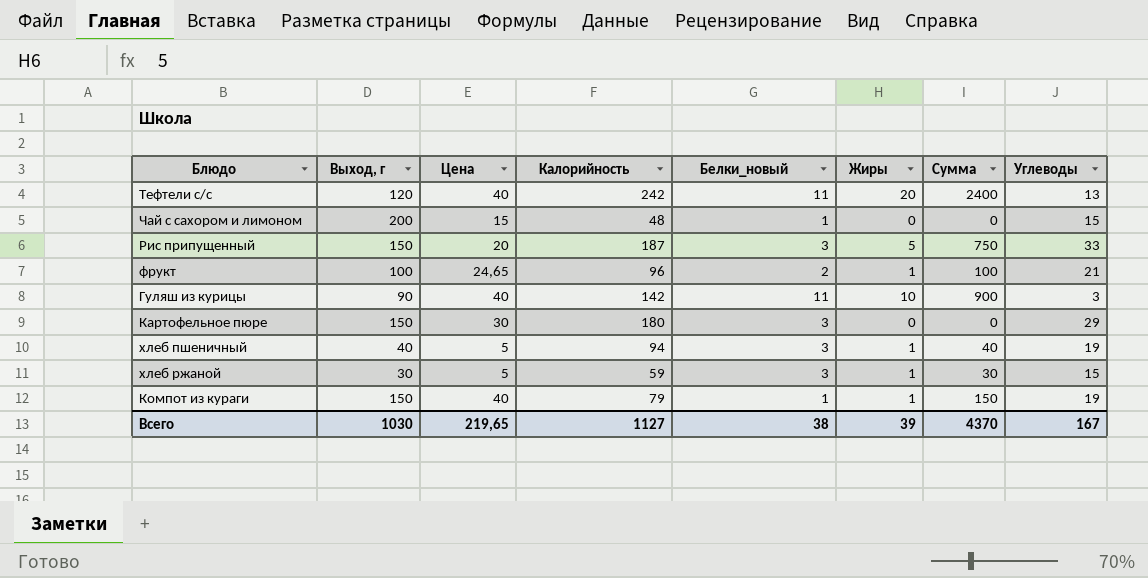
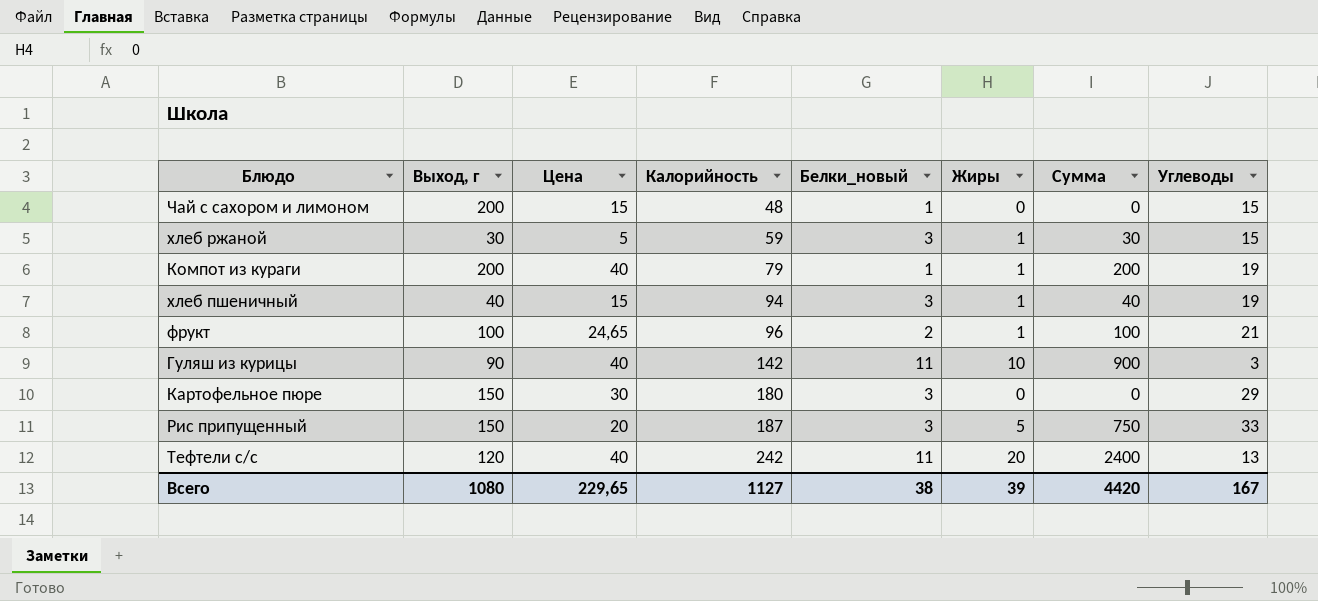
row order: none -> Калорийность ascending
Компот из кураги | Выход, г: 150 -> 200
Компот из кураги | Сумма: 150 -> 200
хлеб пшеничный | Цена: 5 -> 15
Всего | Выход, г: 1030 -> 1080
Всего | Цена: 219,65 -> 229,65
Всего | Сумма: 4370 -> 4420

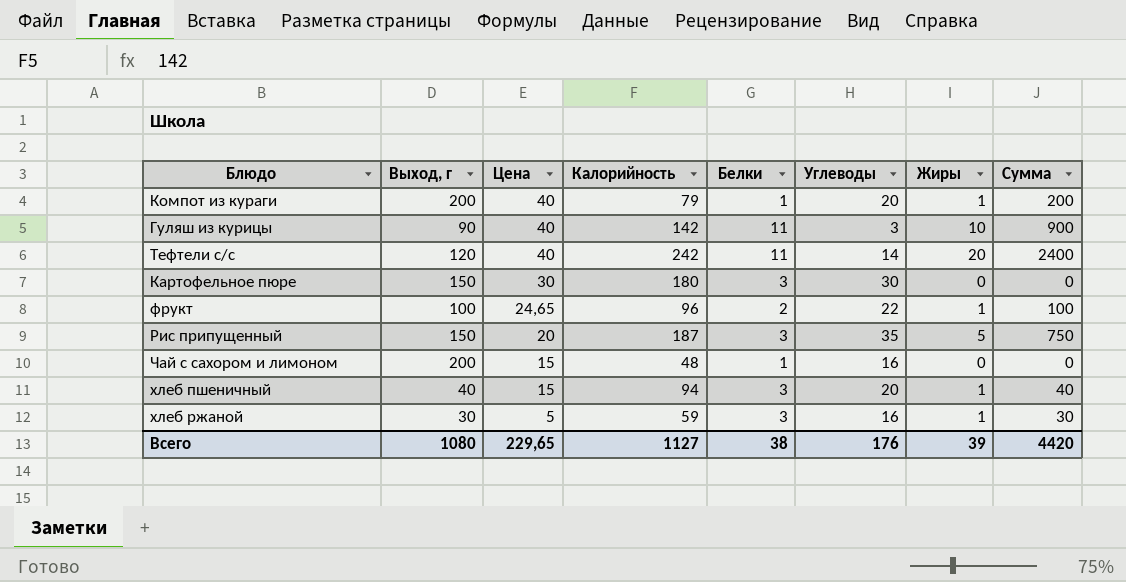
row order: Калорийность ascending -> Цена descending
column name: Белки_новый -> Белки
column Углеводы | position: 8 -> 6
Компот из кураги | Углеводы: 19 -> 20
Тефтели с/с | Углеводы: 13 -> 14
Картофельное пюре | Углеводы: 29 -> 30
фрукт | Углеводы: 21 -> 22
Рис припущенный | Углеводы: 33 -> 35
Чай с сахором и лимоном | Углеводы: 15 -> 16
хлеб пшеничный | Углеводы: 19 -> 20
хлеб ржаной | Углеводы: 15 -> 16
Всего | Углеводы: 167 -> 176

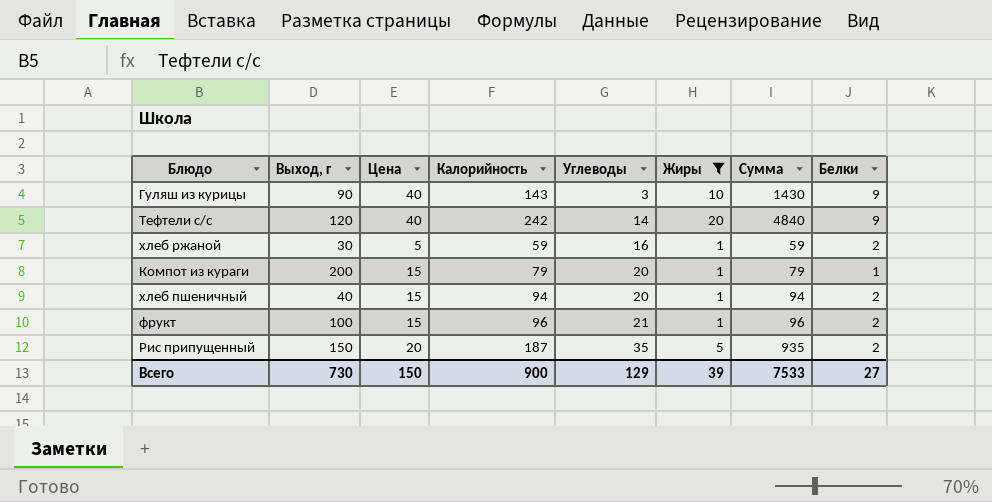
filter: none -> Жиры != 0
row order: Цена descending -> Углеводы ascending
column Сумма | formula: [Выход, г] * [Жиры] -> [Калорийность] * [Жиры]
column Белки | position: 5 -> 8
Гуляш из курицы | Калорийность: 142 -> 143
Гуляш из курицы | Белки: 11 -> 9
Тефтели с/с | Белки: 11 -> 9
хлеб ржаной | Белки: 3 -> 2
Компот из кураги | Цена: 40 -> 15
хлеб пшеничный | Белки: 3 -> 2
фрукт | Цена: 24,65 -> 15
фрукт | Углеводы: 22 -> 21
Рис припущенный | Белки: 3 -> 2
Всего | Выход, г: 1080 -> 730
Всего | Цена: 229,65 -> 150
Всего | Калорийность: 1127 -> 900
Всего | Углеводы: 176 -> 129
Всего | Сумма: 4420 -> 7533
Всего | Белки: 38 -> 27

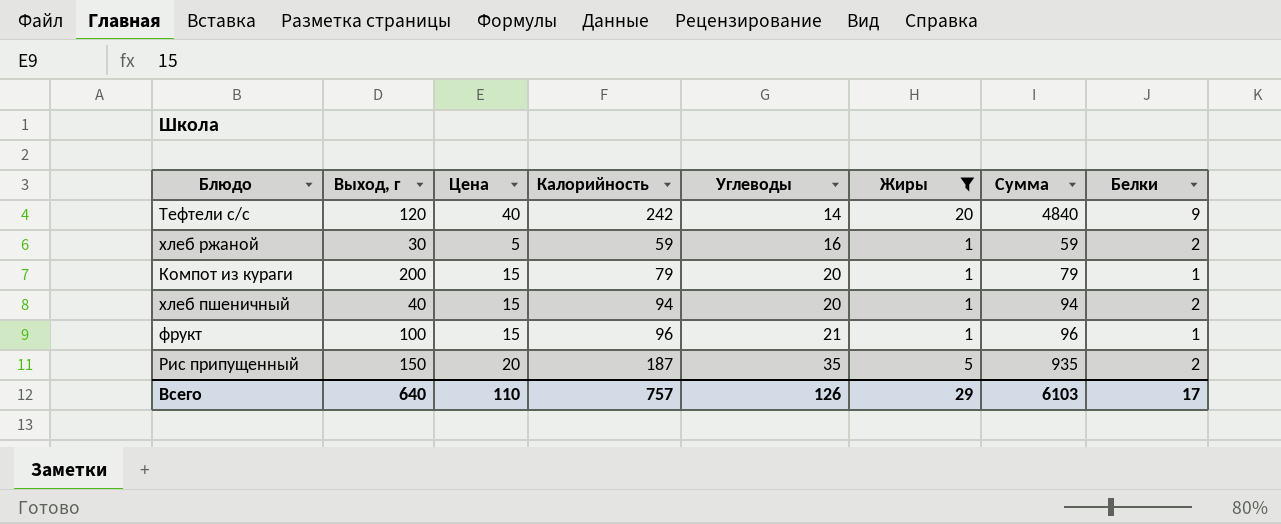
row Гуляш из курицы: 90 | 40 | 143 | 3 | 10 | 1430 | 9 -> none
фрукт | Белки: 2 -> 1
Всего | Выход, г: 730 -> 640
Всего | Цена: 150 -> 110
Всего | Калорийность: 900 -> 757
Всего | Углеводы: 129 -> 126
Всего | Жиры: 39 -> 29
Всего | Сумма: 7533 -> 6103
Всего | Белки: 27 -> 17

